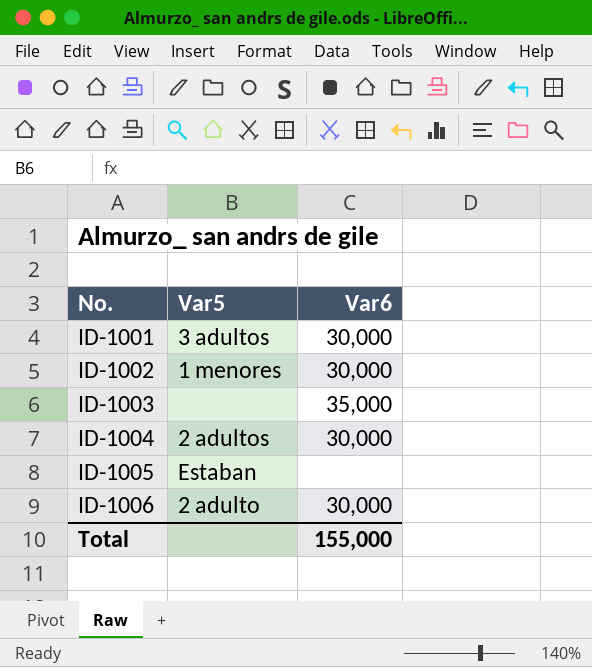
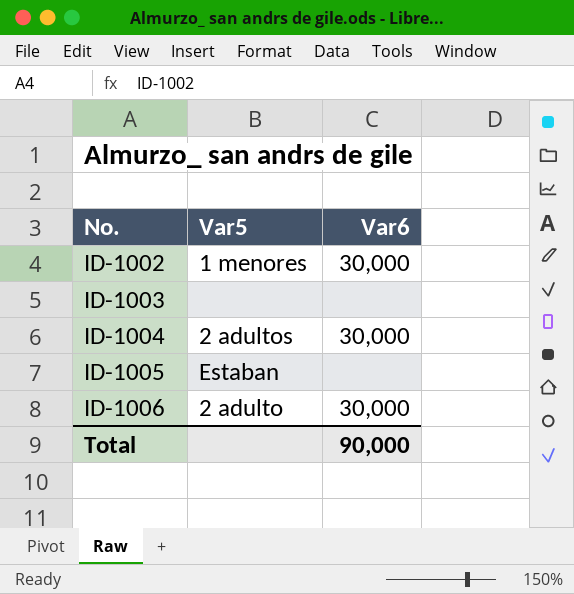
row ID-1001: 3 adultos | 30,000 -> none
ID-1003 | Var6: 35,000 -> none
Total | Var6: 155,000 -> 90,000

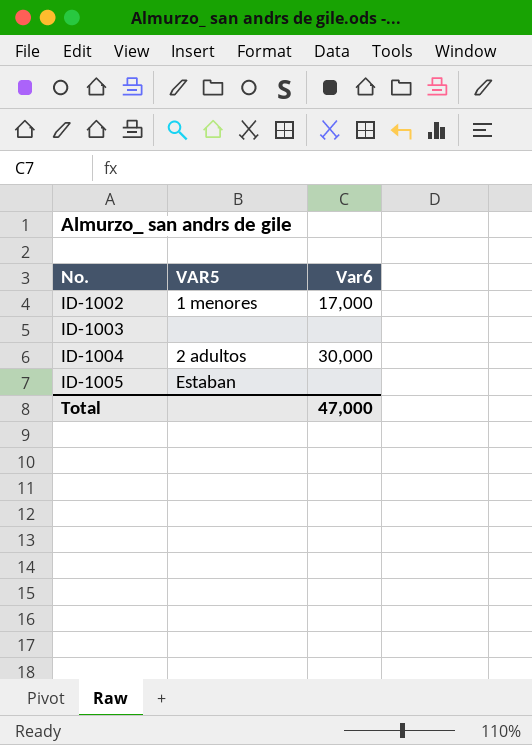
column name: Var5 -> VAR5
row ID-1006: 2 adulto | 30,000 -> none
ID-1002 | Var6: 30,000 -> 17,000
Total | Var6: 90,000 -> 47,000

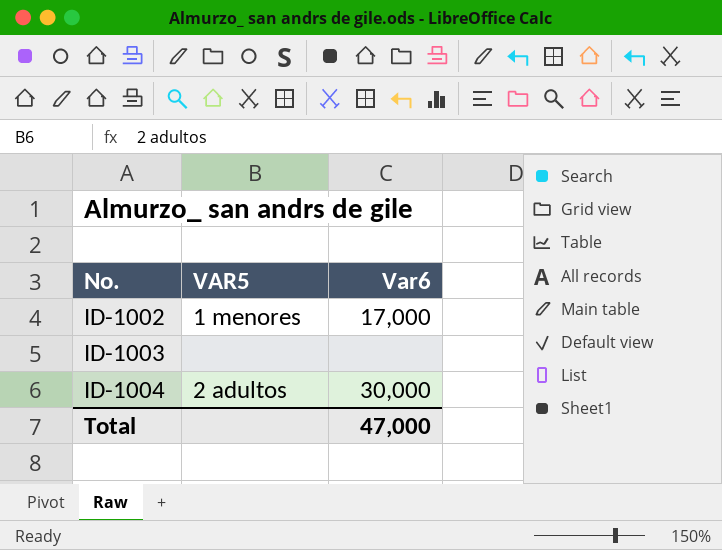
row ID-1005: Estaban | none -> none

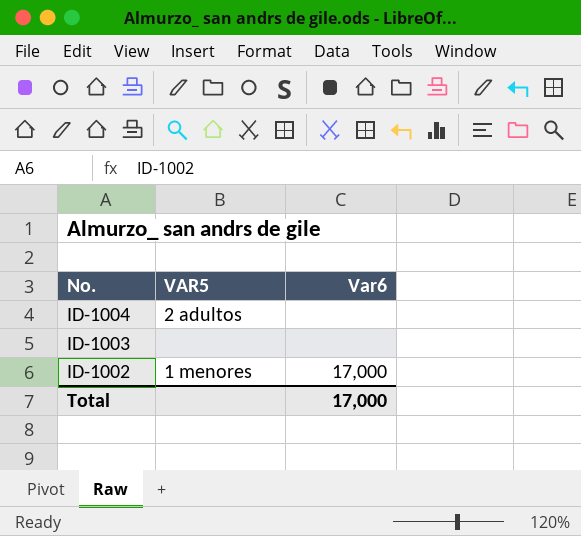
row order: No. ascending -> No. descending
ID-1004 | Var6: 30,000 -> none
Total | Var6: 47,000 -> 17,000

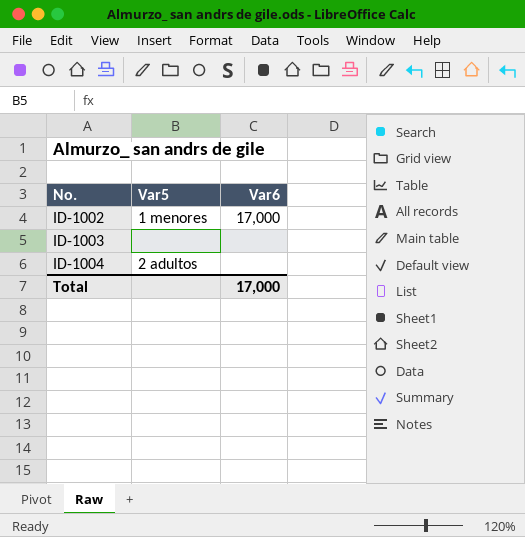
row order: No. descending -> No. ascending
column name: VAR5 -> Var5

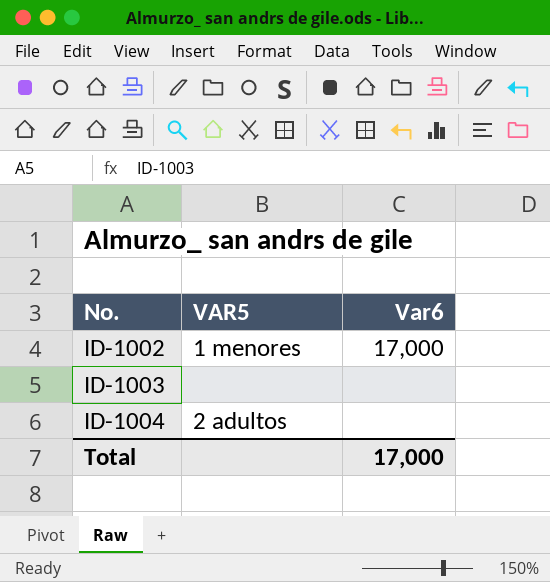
column name: Var5 -> VAR5

